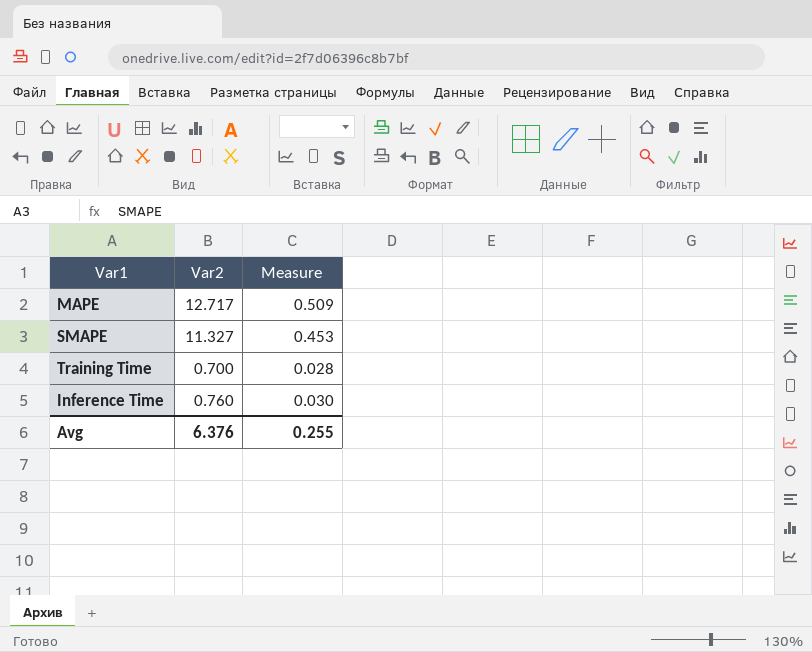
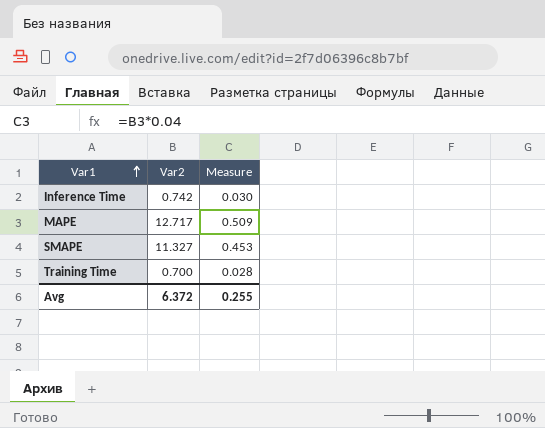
row order: none -> Var1 ascending
Inference Time | Var2: 0.760 -> 0.742
Avg | Var2: 6.376 -> 6.372

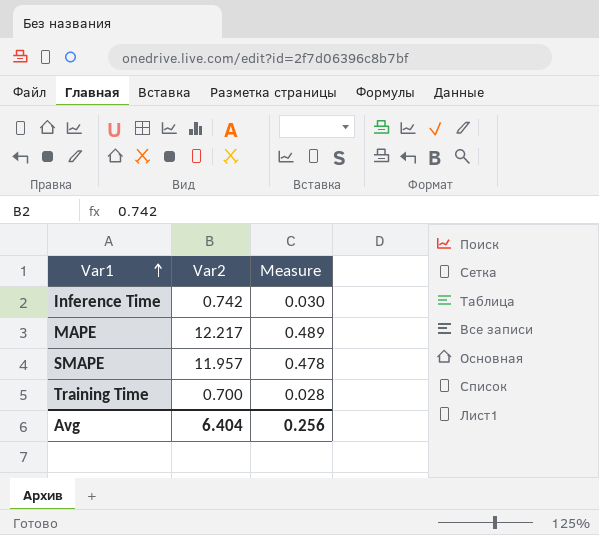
MAPE | Var2: 12.717 -> 12.217
MAPE | Measure: 0.509 -> 0.489
SMAPE | Var2: 11.327 -> 11.957
SMAPE | Measure: 0.453 -> 0.478
Avg | Var2: 6.372 -> 6.404
Avg | Measure: 0.255 -> 0.256

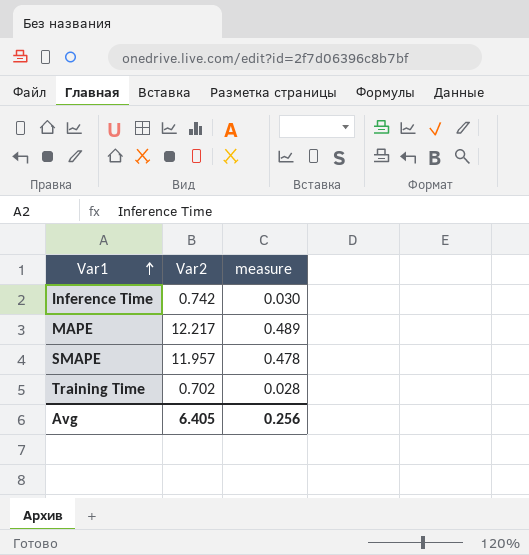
column name: Measure -> measure
Training Time | Var2: 0.700 -> 0.702
Avg | Var2: 6.404 -> 6.405

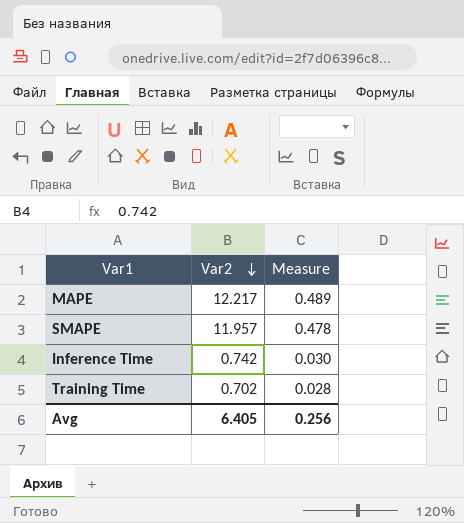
row order: Var1 ascending -> Var2 descending
column name: measure -> Measure

